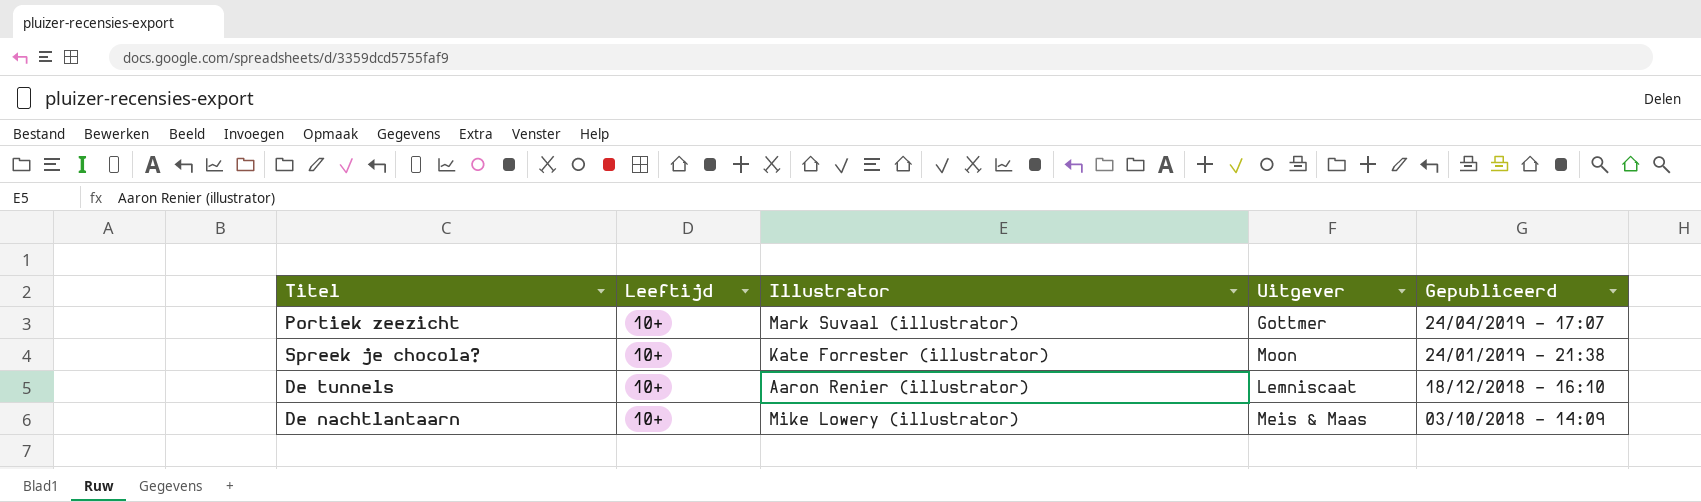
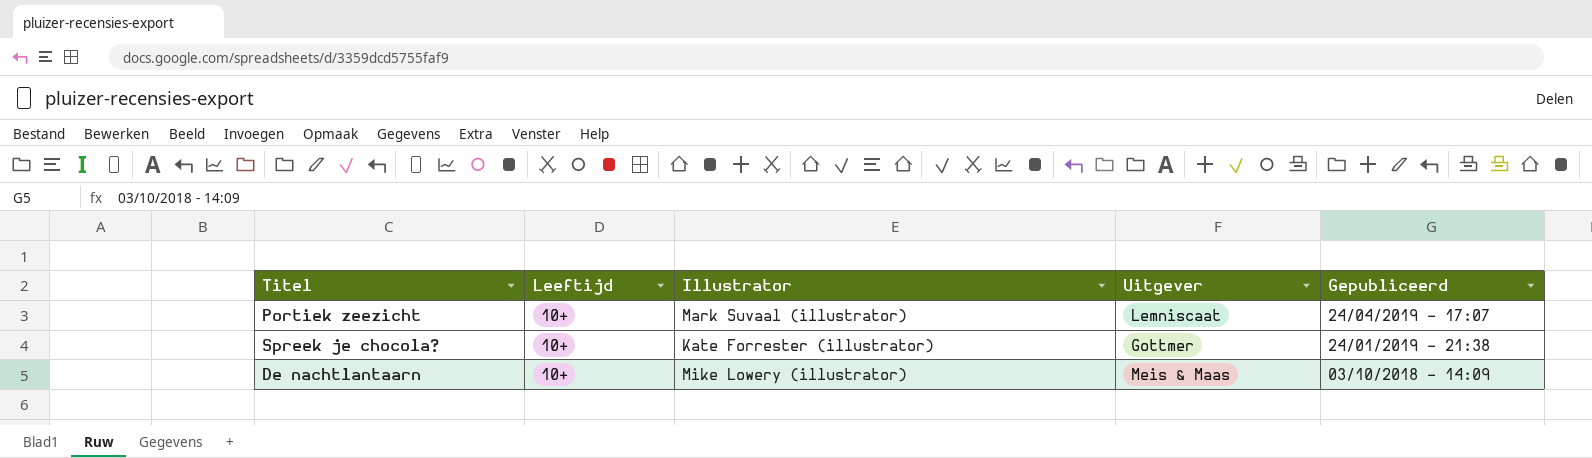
row De tunnels: 10+ | Aaron Renier (illustrator) | Lemniscaat | 18/12/2018 - 16:10 -> none
Portiek zeezicht | Uitgever: Gottmer -> Lemniscaat
Spreek je chocola? | Uitgever: Moon -> Gottmer

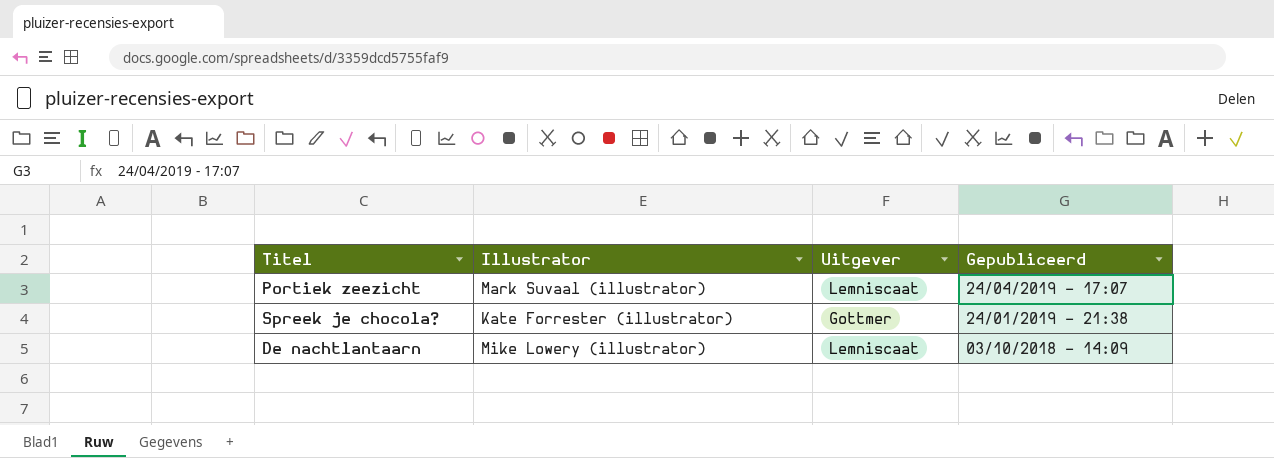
column Leeftijd | position: 2 -> none
De nachtlantaarn | Uitgever: Meis & Maas -> Lemniscaat

